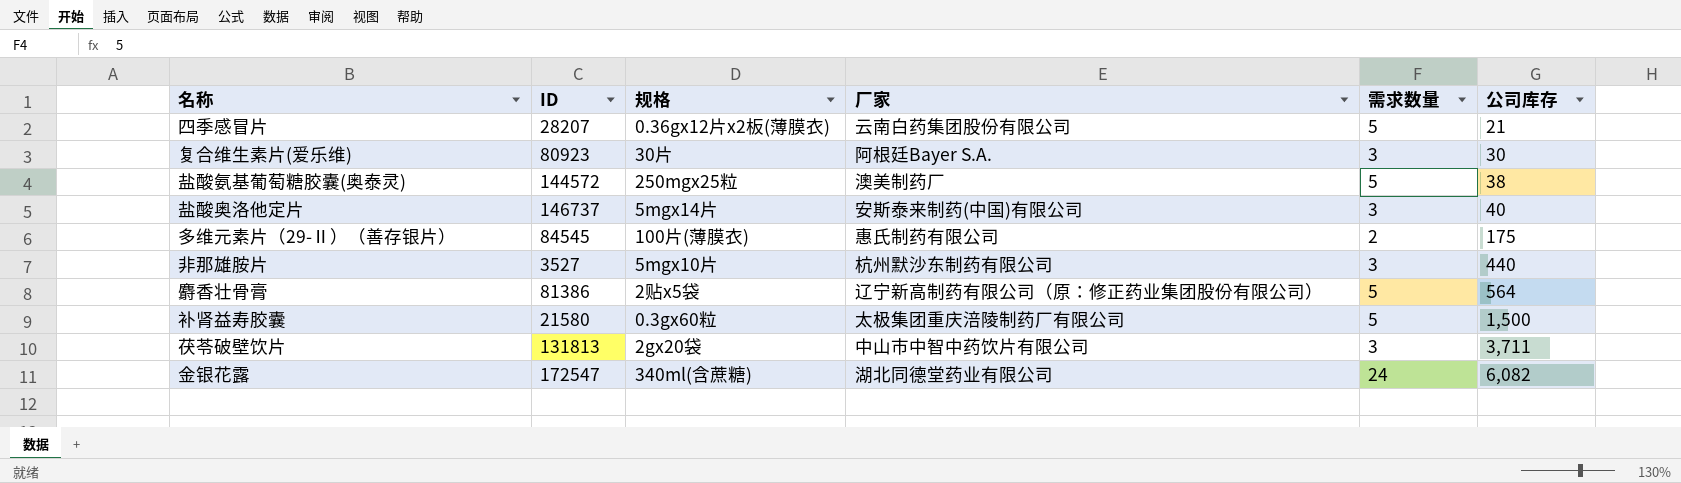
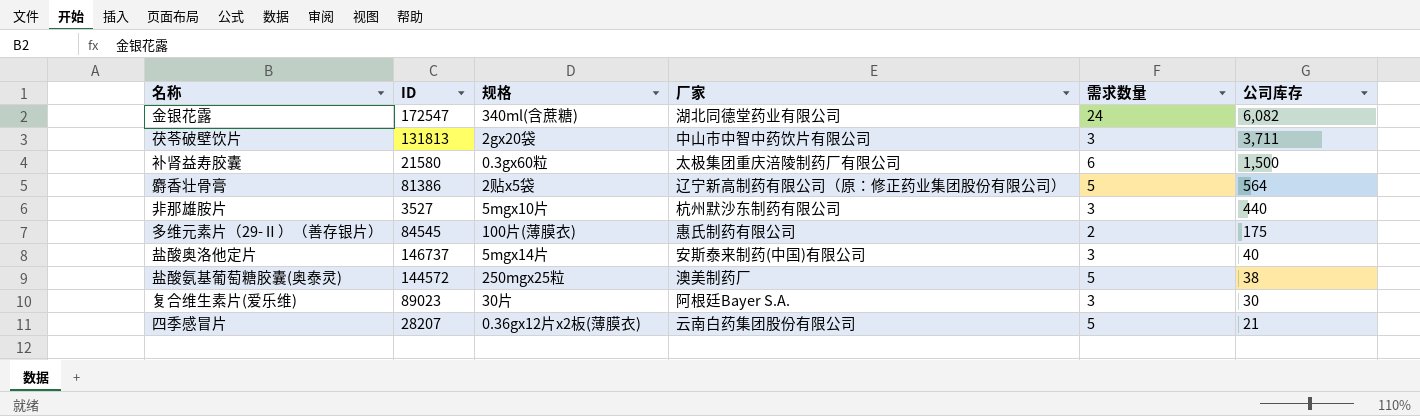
row order: 公司库存 ascending -> 公司库存 descending
补肾益寿胶囊 | 需求数量: 5 -> 6
复合维生素片(爱乐维) | ID: 80923 -> 89023

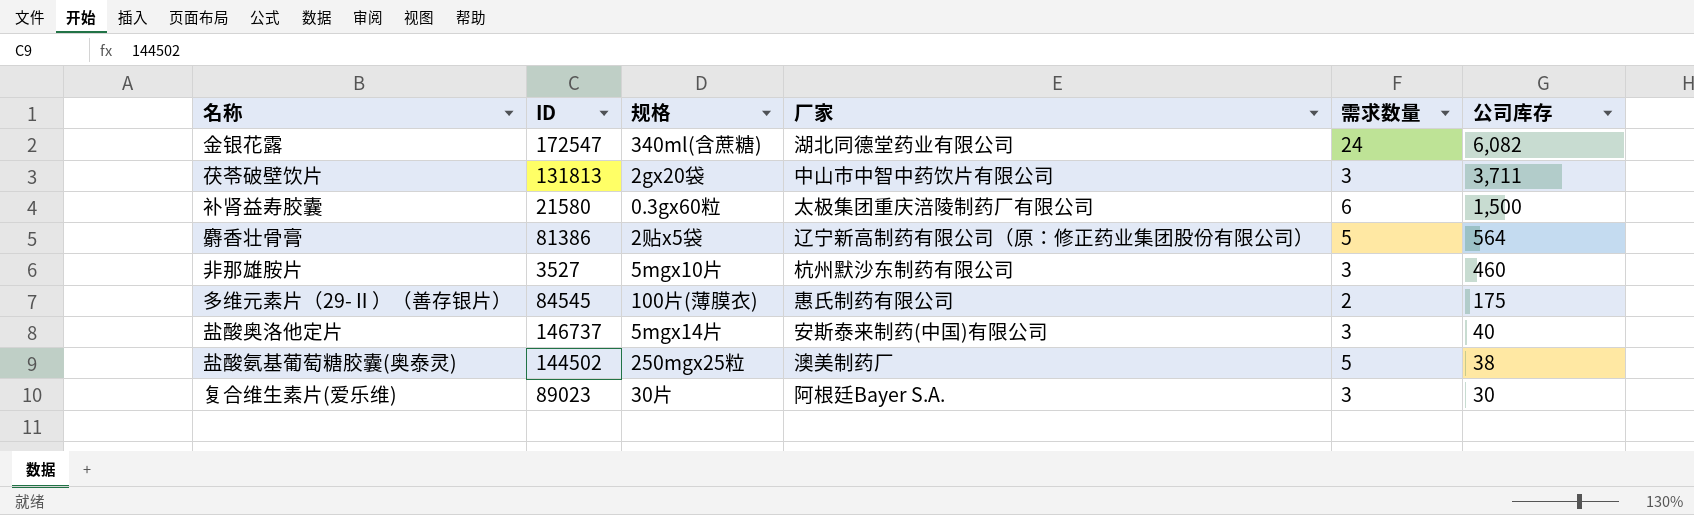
row 四季感冒片: 28207 | 0.36gx12片x2板(薄膜衣) | 云南白药集团股份有限公司 | 5 | 21 -> none
非那雄胺片 | 公司库存: 440 -> 460
盐酸氨基葡萄糖胶囊(奥泰灵) | ID: 144572 -> 144502

